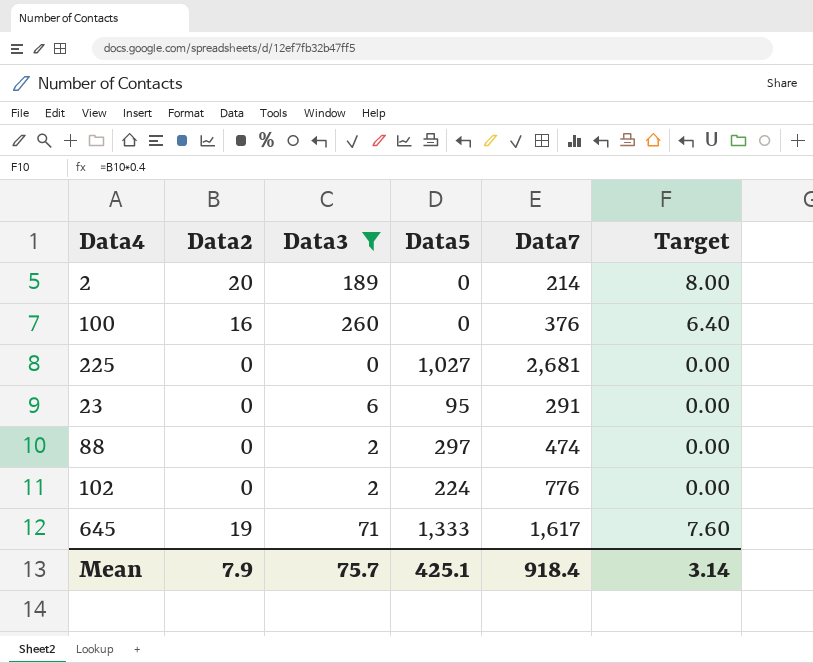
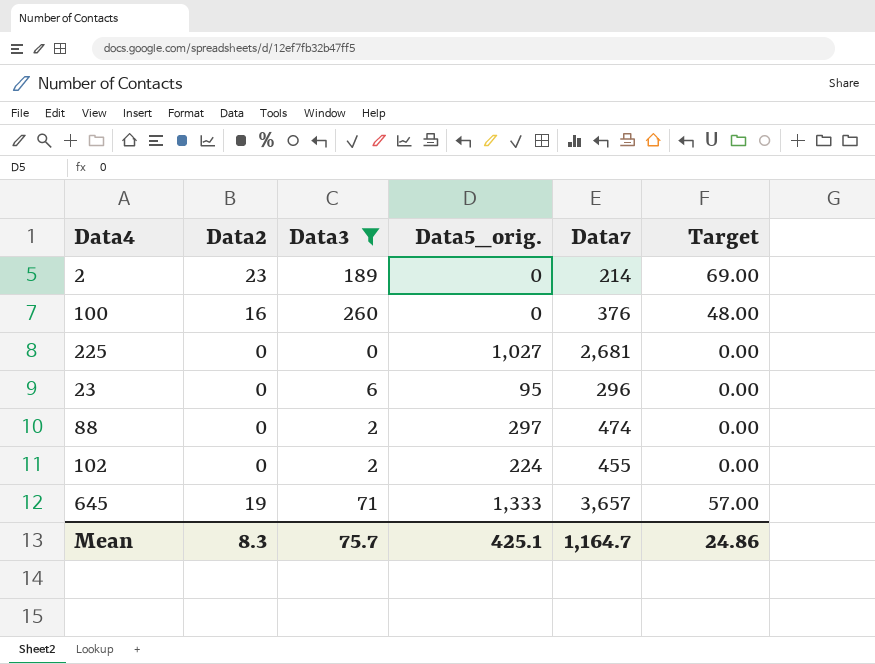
column name: Data5 -> Data5_orig.
column Target | formula: [Data2] * 0.4 -> [Data2] * 3
2 | Data2: 20 -> 23
23 | Data7: 291 -> 296
102 | Data7: 776 -> 455
645 | Data7: 1,617 -> 3,657
Mean | Data2: 7.9 -> 8.3
Mean | Data7: 918.4 -> 1,164.7
Mean | Target: 3.14 -> 24.86

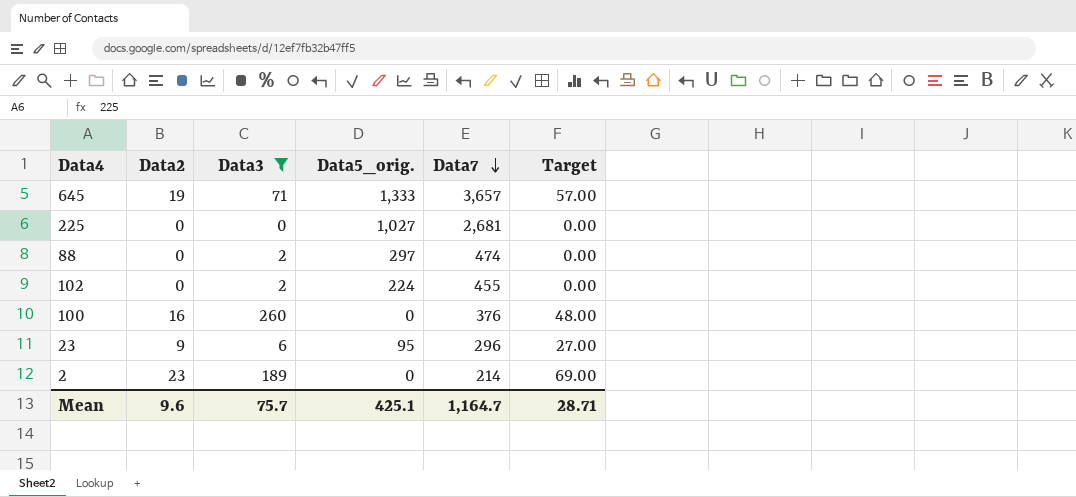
row order: none -> Data7 descending
23 | Data2: 0 -> 9
23 | Target: 0.00 -> 27.00
Mean | Data2: 8.3 -> 9.6
Mean | Target: 24.86 -> 28.71

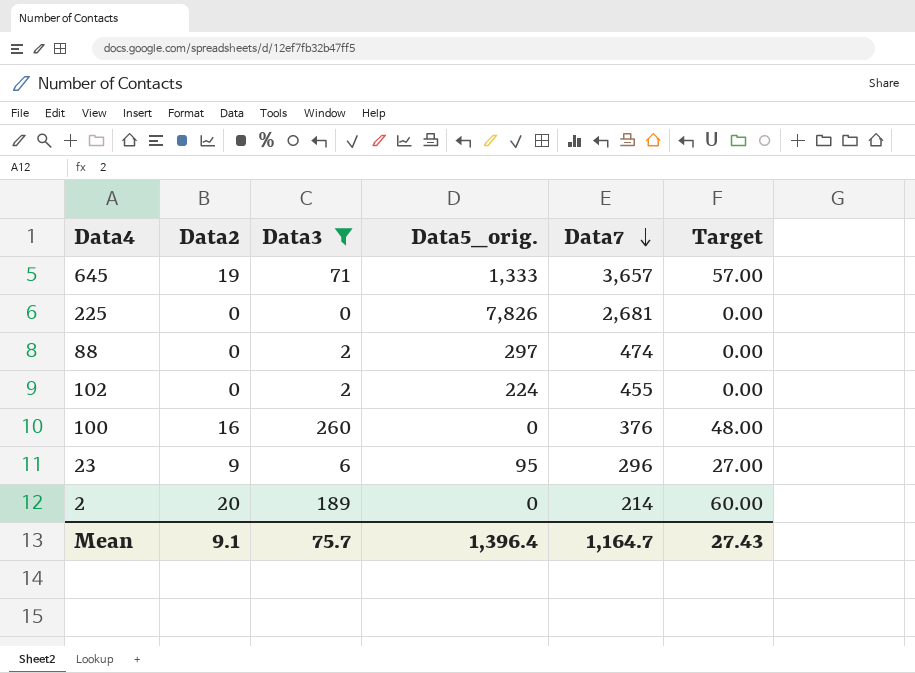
225 | Data5_orig.: 1,027 -> 7,826
2 | Data2: 23 -> 20
2 | Target: 69.00 -> 60.00
Mean | Data2: 9.6 -> 9.1
Mean | Data5_orig.: 425.1 -> 1,396.4
Mean | Target: 28.71 -> 27.43

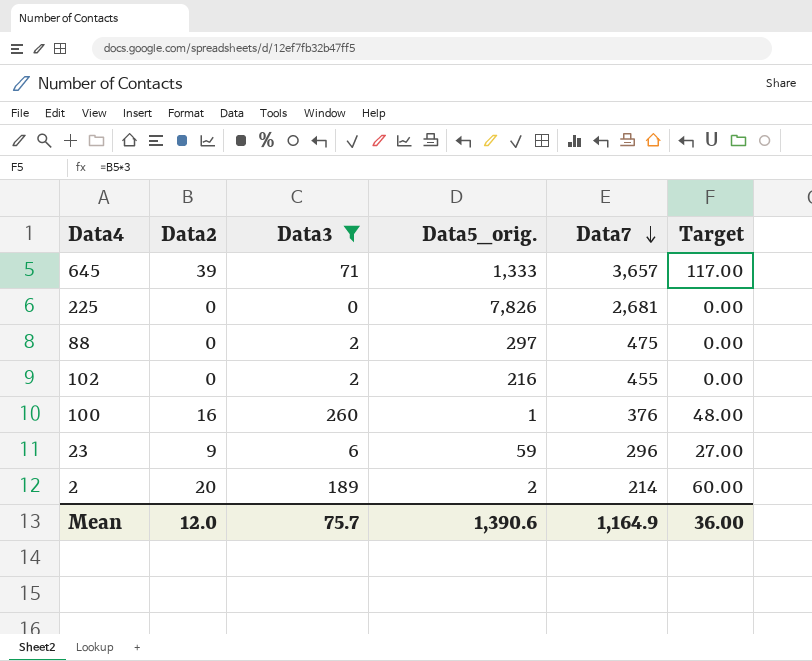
645 | Data2: 19 -> 39
645 | Target: 57.00 -> 117.00
88 | Data7: 474 -> 475
102 | Data5_orig.: 224 -> 216
100 | Data5_orig.: 0 -> 1
23 | Data5_orig.: 95 -> 59
2 | Data5_orig.: 0 -> 2
Mean | Data2: 9.1 -> 12.0
Mean | Data5_orig.: 1,396.4 -> 1,390.6
Mean | Data7: 1,164.7 -> 1,164.9
Mean | Target: 27.43 -> 36.00

